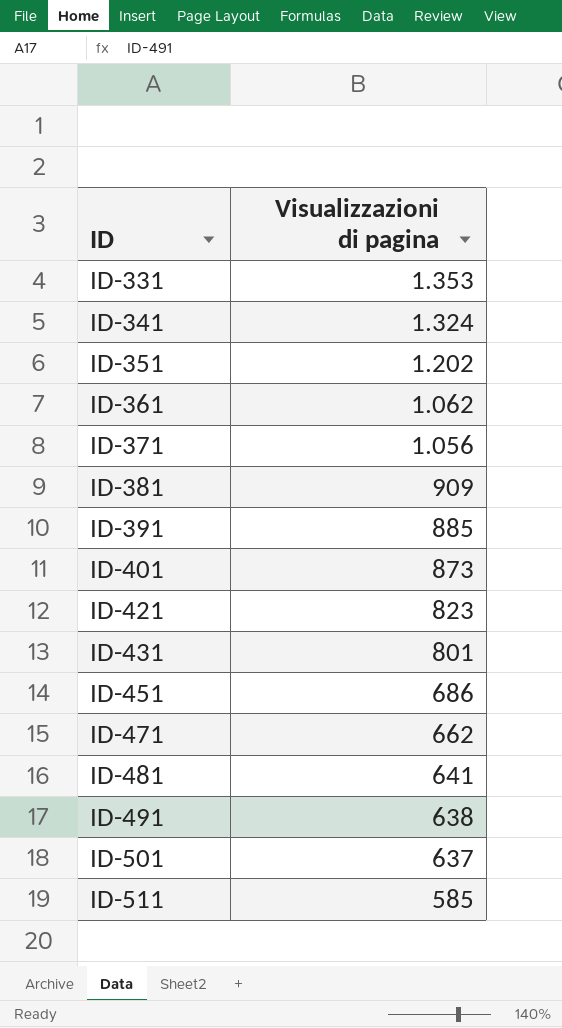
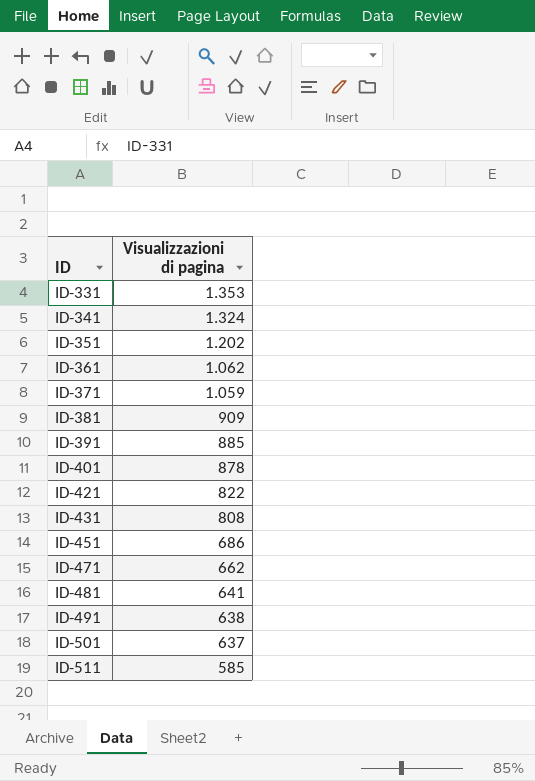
ID-371 | Visualizzazioni di pagina: 1.056 -> 1.059
ID-401 | Visualizzazioni di pagina: 873 -> 878
ID-421 | Visualizzazioni di pagina: 823 -> 822
ID-431 | Visualizzazioni di pagina: 801 -> 808

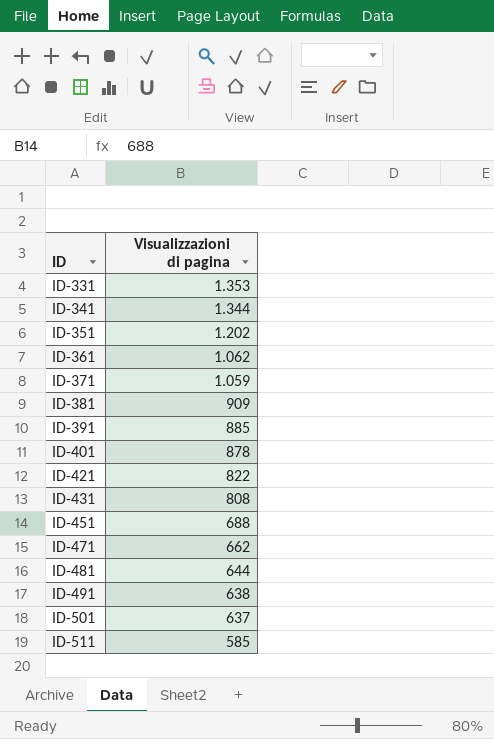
ID-341 | Visualizzazioni di pagina: 1.324 -> 1.344
ID-451 | Visualizzazioni di pagina: 686 -> 688
ID-481 | Visualizzazioni di pagina: 641 -> 644

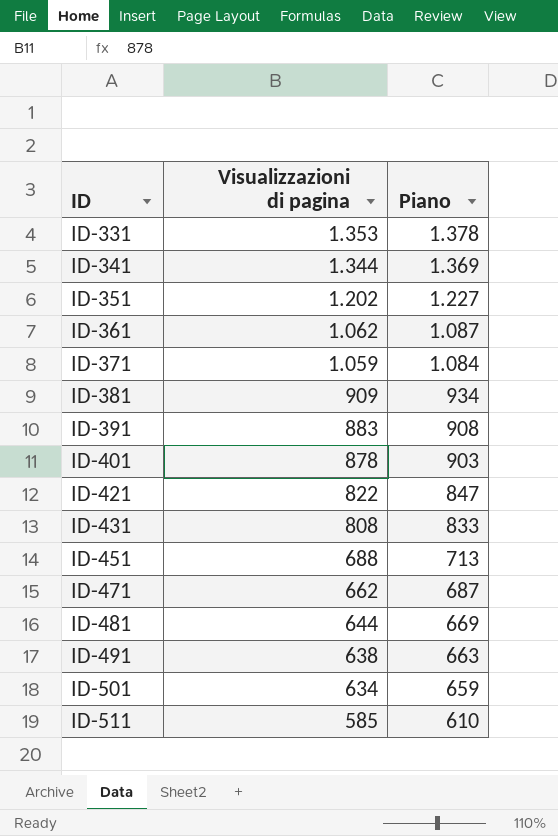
column Piano | formula: none -> [Visualizzazioni di pagina] + 25
ID-391 | Visualizzazioni di pagina: 885 -> 883
ID-501 | Visualizzazioni di pagina: 637 -> 634

